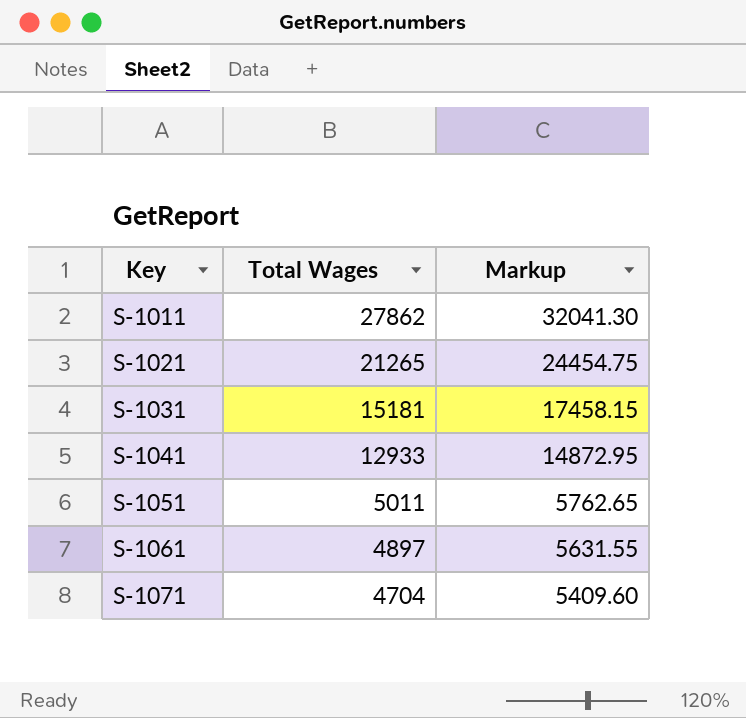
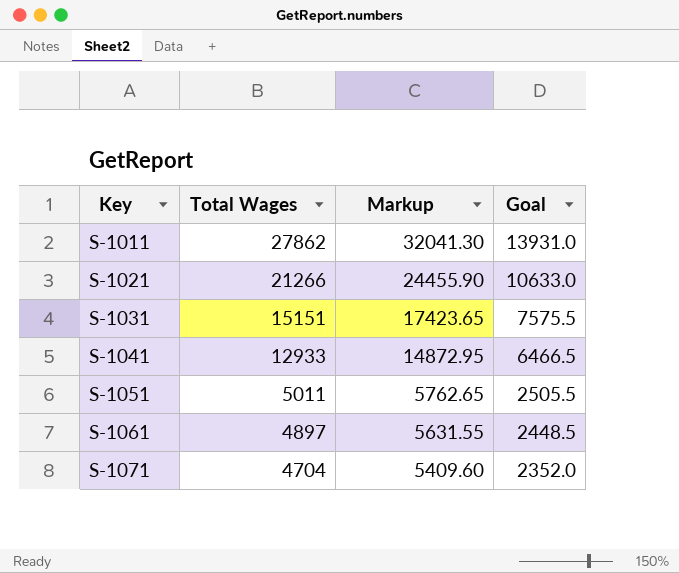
column Goal | formula: none -> [Total Wages] * 0.5
S-1021 | Total Wages: 21265 -> 21266
S-1021 | Markup: 24454.75 -> 24455.90
S-1031 | Total Wages: 15181 -> 15151
S-1031 | Markup: 17458.15 -> 17423.65

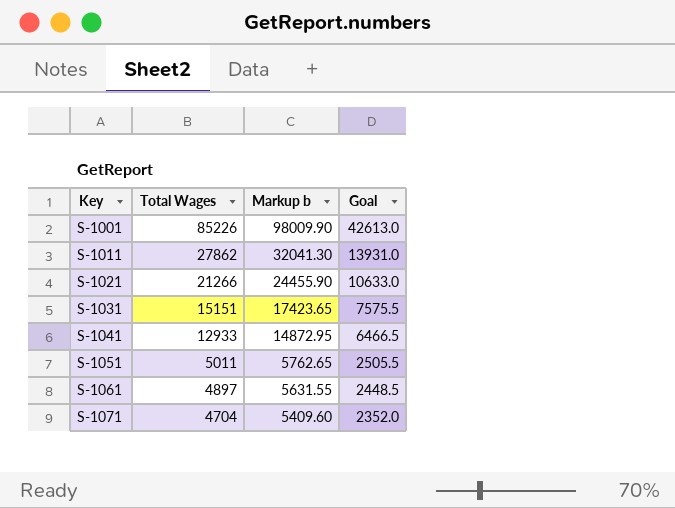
column name: Markup -> Markup b
row S-1001: none -> 85226 | 98009.90 | 42613.0

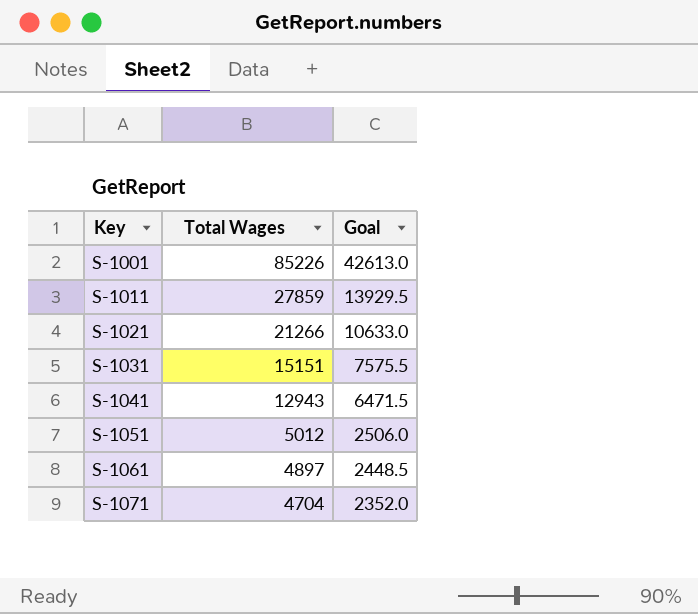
column Markup b | formula: [Total Wages] * 1.15 -> none
S-1011 | Total Wages: 27862 -> 27859
S-1011 | Goal: 13931.0 -> 13929.5
S-1041 | Total Wages: 12933 -> 12943
S-1041 | Goal: 6466.5 -> 6471.5
S-1051 | Total Wages: 5011 -> 5012
S-1051 | Goal: 2505.5 -> 2506.0

